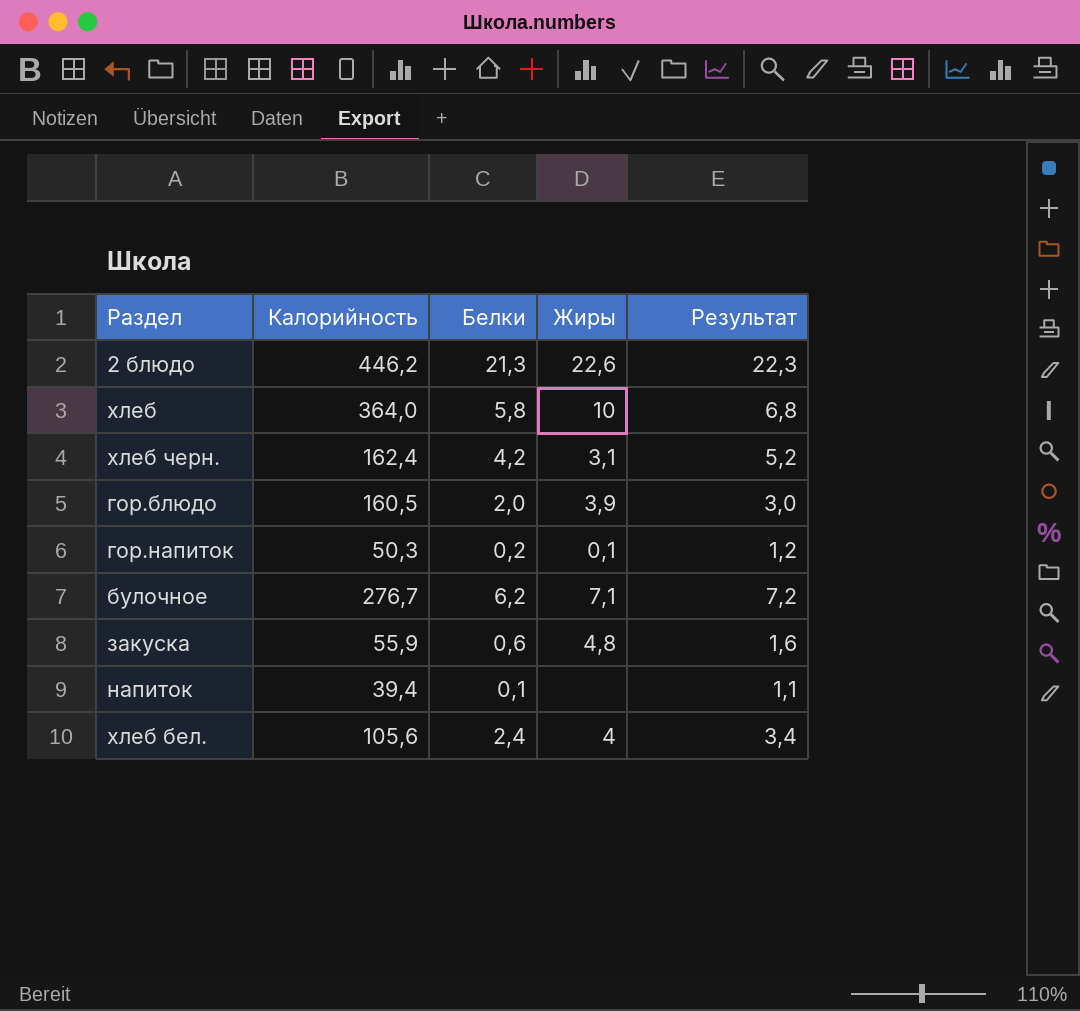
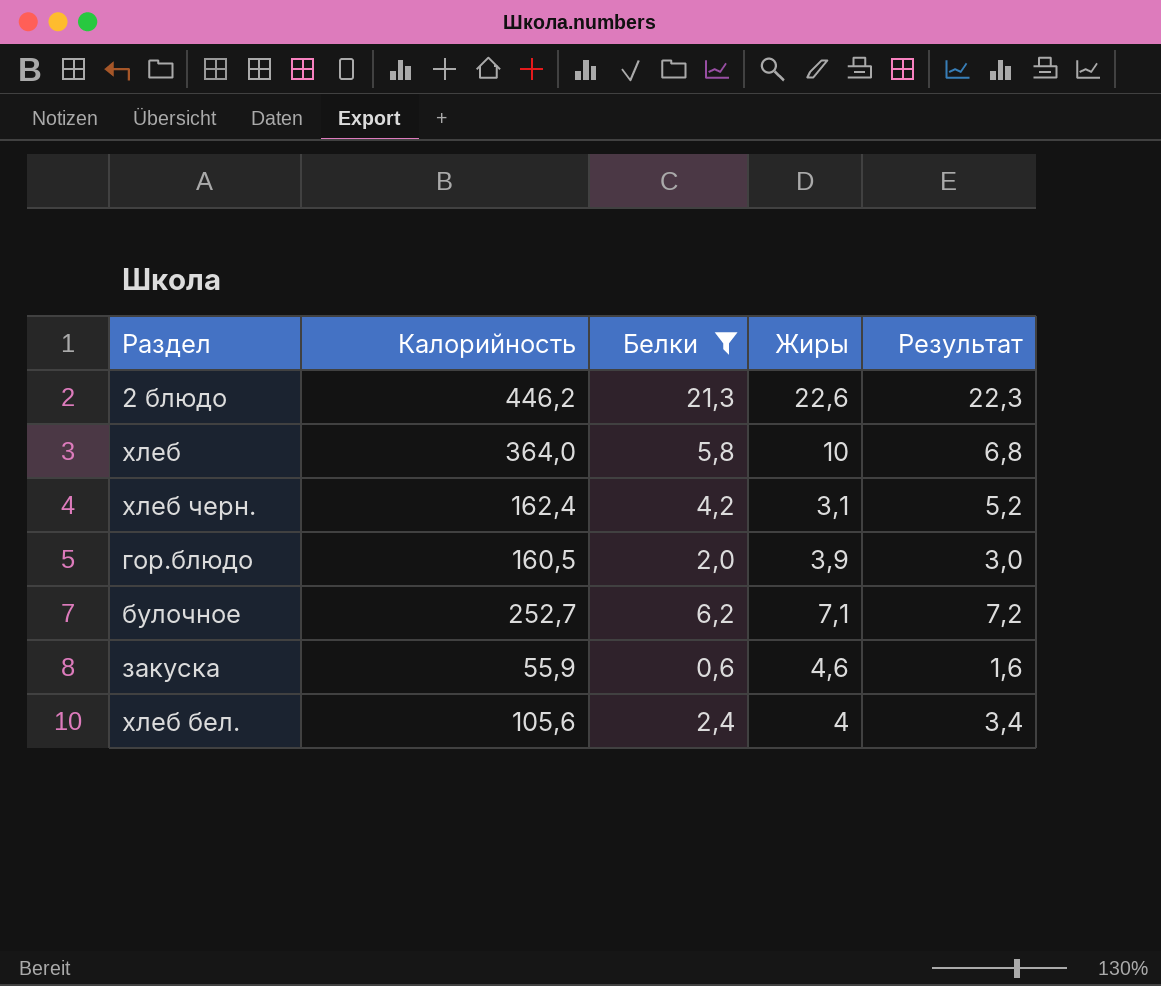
filter: none -> Белки >= 0,6
булочное | Калорийность: 276,7 -> 252,7
закуска | Жиры: 4,8 -> 4,6

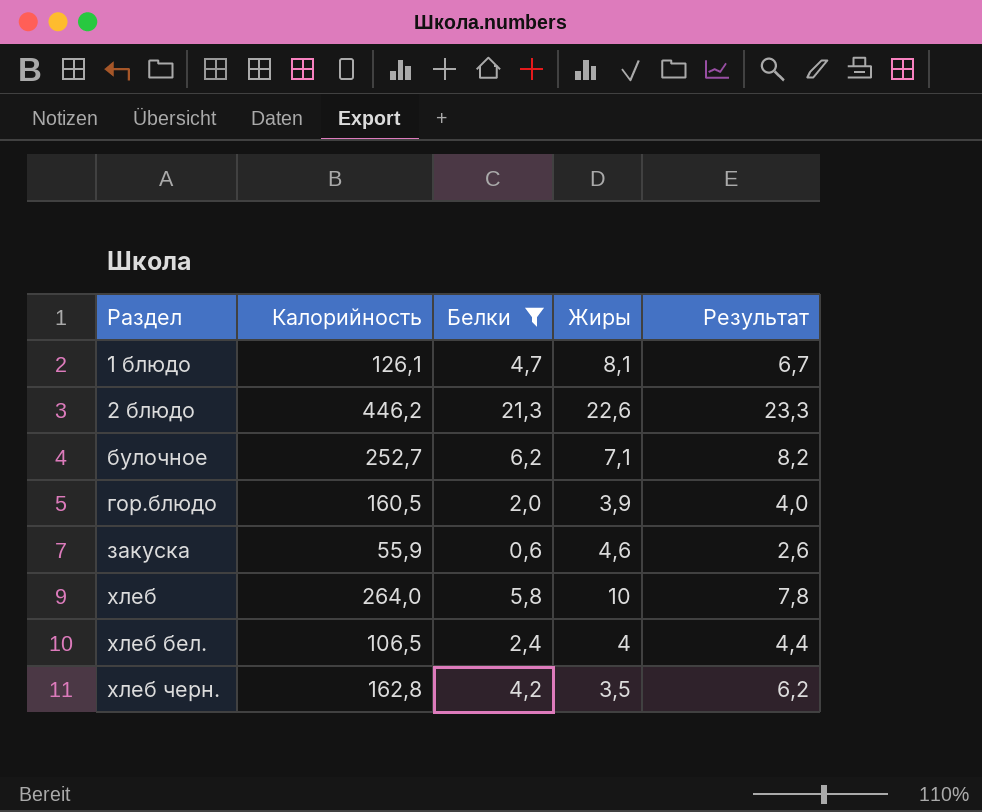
row order: none -> Раздел ascending
column Результат | formula: [Белки] + 1 -> [Белки] + 2
row 1 блюдо: none -> 126,1 | 4,7 | 8,1 | 6,7
хлеб | Калорийность: 364,0 -> 264,0
хлеб бел. | Калорийность: 105,6 -> 106,5
хлеб черн. | Калорийность: 162,4 -> 162,8
хлеб черн. | Жиры: 3,1 -> 3,5

